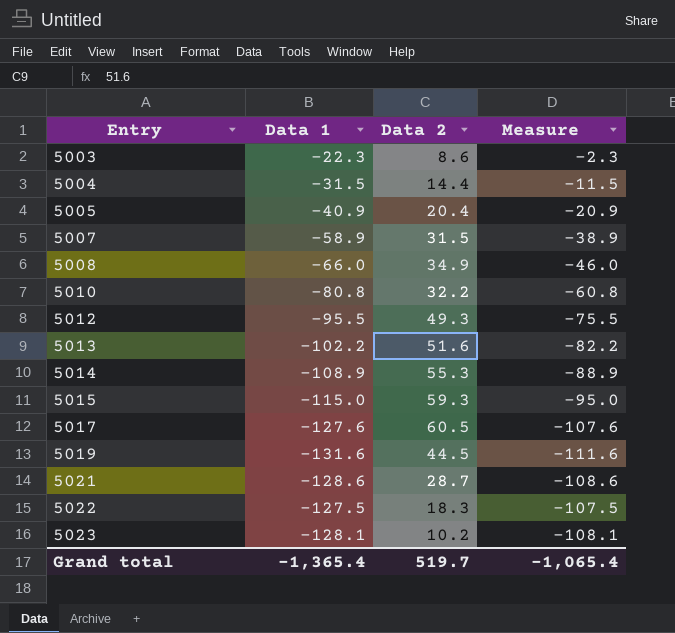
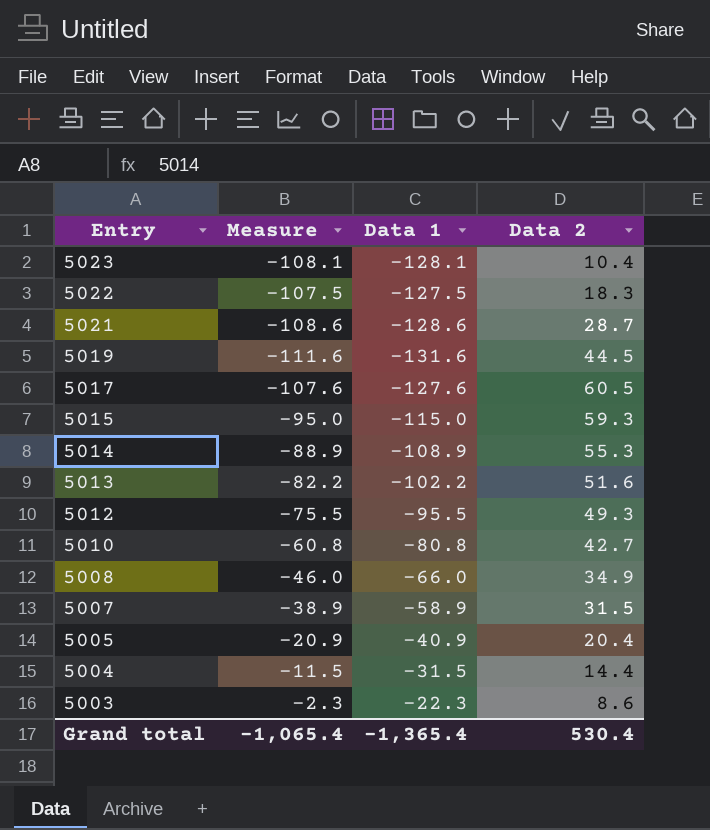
row order: Entry ascending -> Entry descending
column Measure | position: 4 -> 2
5023 | Data 2: 10.2 -> 10.4
5010 | Data 2: 32.2 -> 42.7
Grand total | Data 2: 519.7 -> 530.4

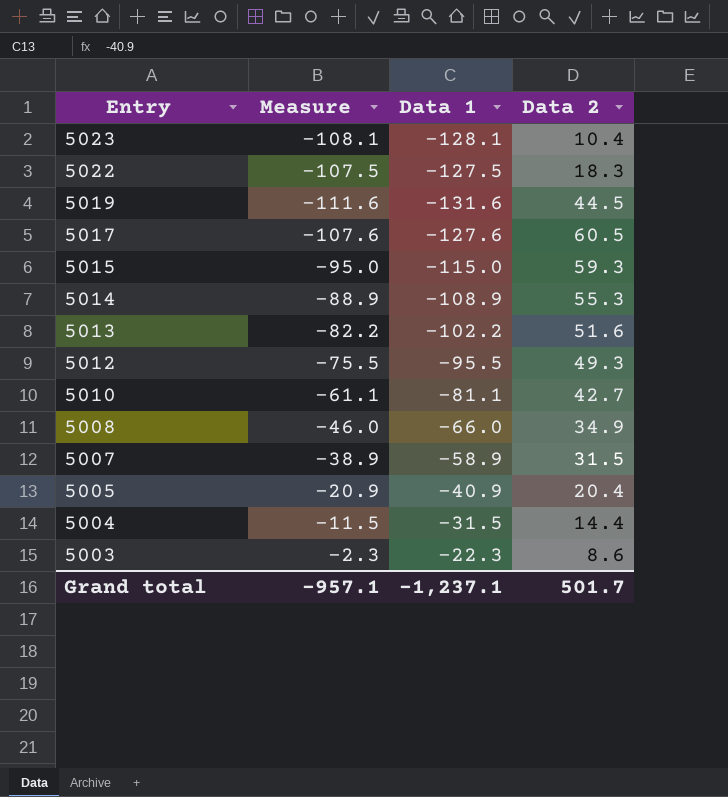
row 5021: -108.6 | -128.6 | 28.7 -> none
5010 | Measure: -60.8 -> -61.1
5010 | Data 1: -80.8 -> -81.1
Grand total | Measure: -1,065.4 -> -957.1
Grand total | Data 1: -1,365.4 -> -1,237.1
Grand total | Data 2: 530.4 -> 501.7

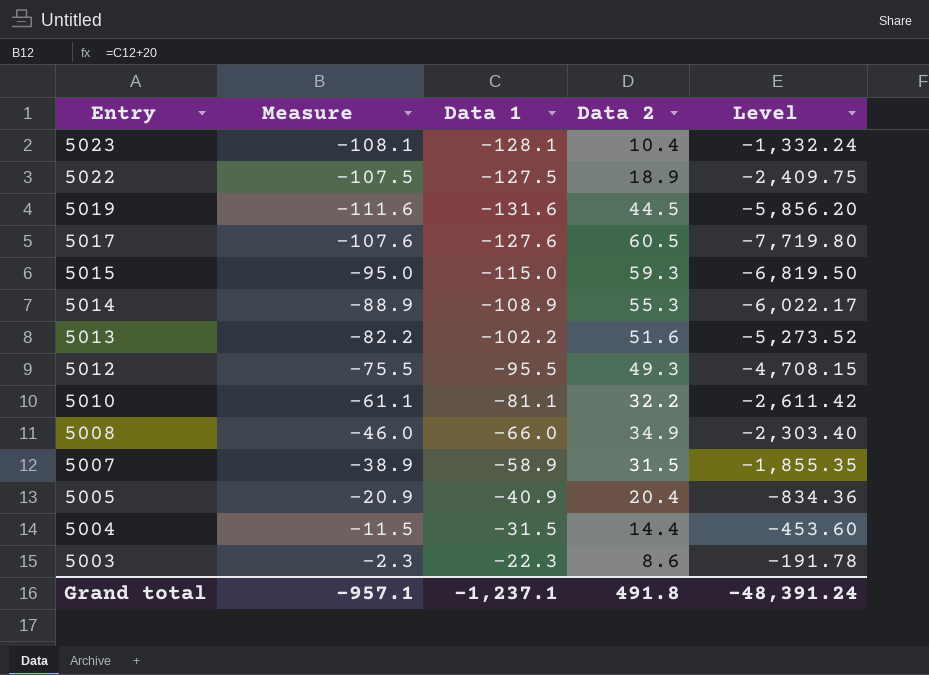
column Level | formula: none -> [Data 1] * [Data 2]
5022 | Data 2: 18.3 -> 18.9
5010 | Data 2: 42.7 -> 32.2
Grand total | Data 2: 501.7 -> 491.8

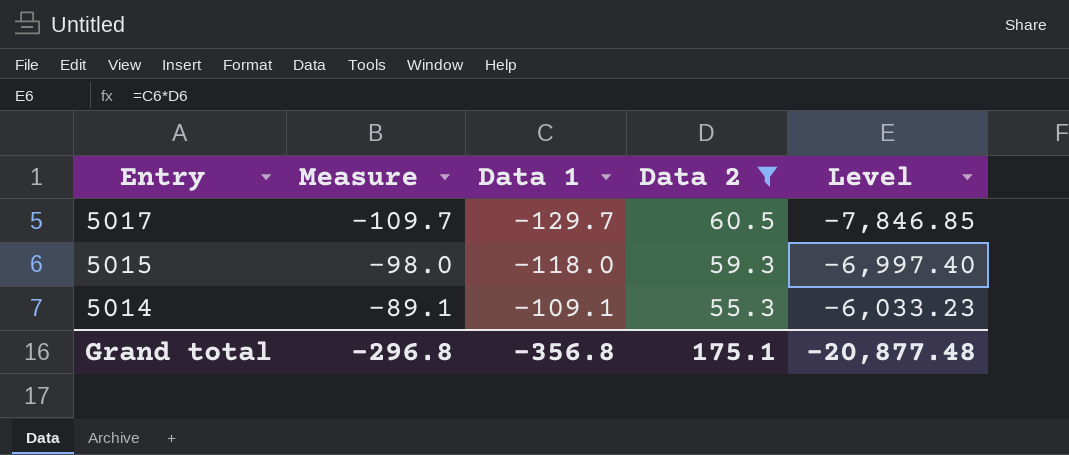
filter: none -> Data 2 >= 55.3
5017 | Measure: -107.6 -> -109.7
5017 | Data 1: -127.6 -> -129.7
5017 | Level: -7,719.80 -> -7,846.85
5015 | Measure: -95.0 -> -98.0
5015 | Data 1: -115.0 -> -118.0
5015 | Level: -6,819.50 -> -6,997.40
5014 | Measure: -88.9 -> -89.1
5014 | Data 1: -108.9 -> -109.1
5014 | Level: -6,022.17 -> -6,033.23
Grand total | Measure: -957.1 -> -296.8
Grand total | Data 1: -1,237.1 -> -356.8
Grand total | Data 2: 491.8 -> 175.1
Grand total | Level: -48,391.24 -> -20,877.48

